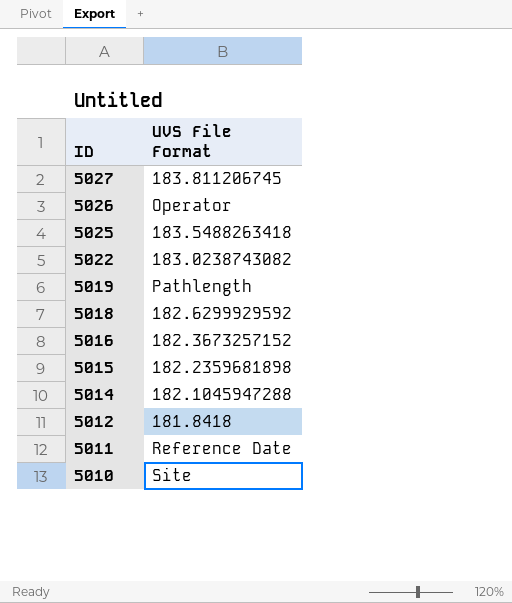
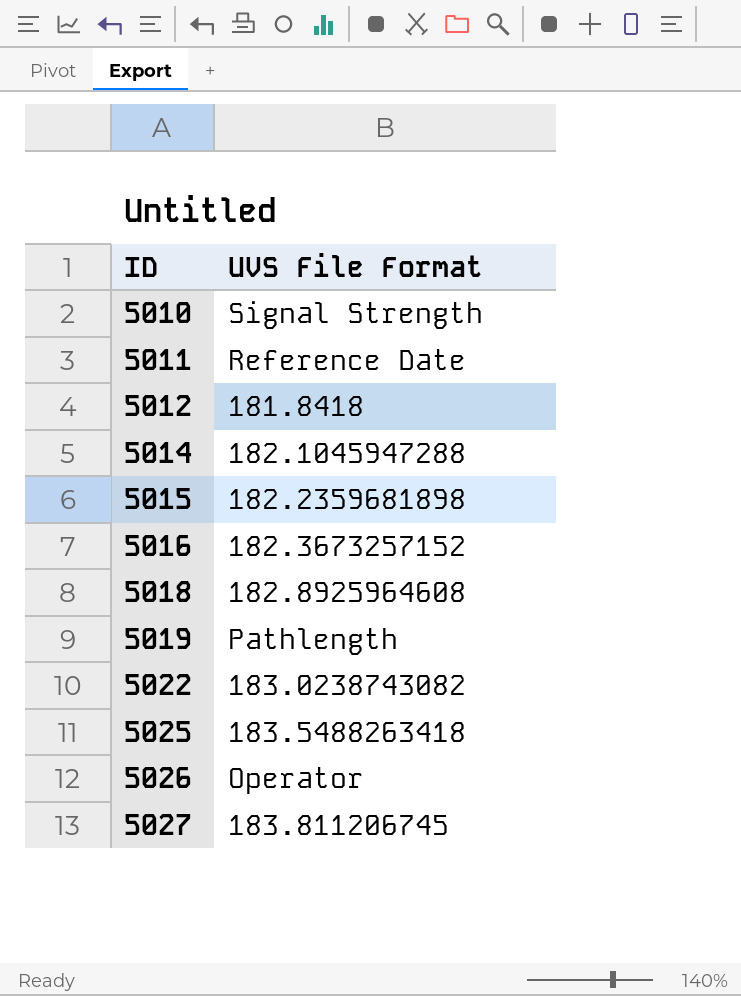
row order: ID descending -> ID ascending
5010 | UVS File Format: Site -> Signal Strength
5018 | UVS File Format: 182.6299929592 -> 182.8925964608

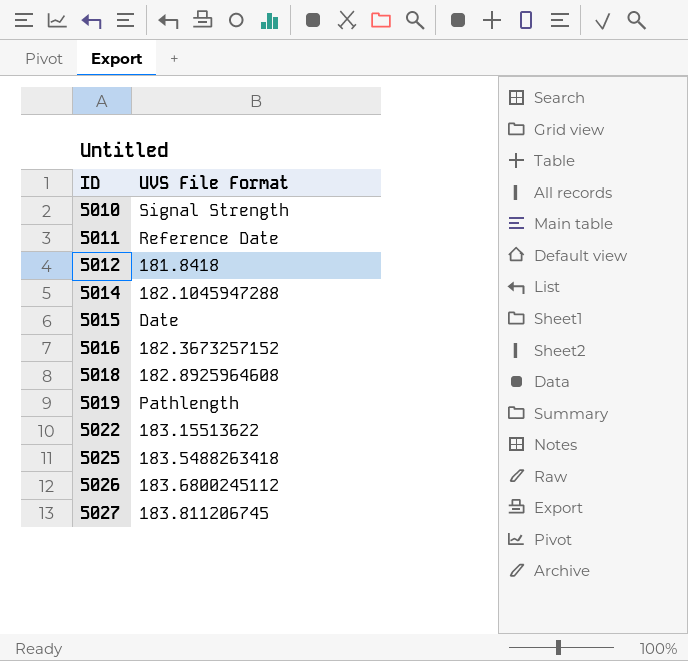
5015 | UVS File Format: 182.2359681898 -> Date
5022 | UVS File Format: 183.0238743082 -> 183.15513622
5026 | UVS File Format: Operator -> 183.6800245112

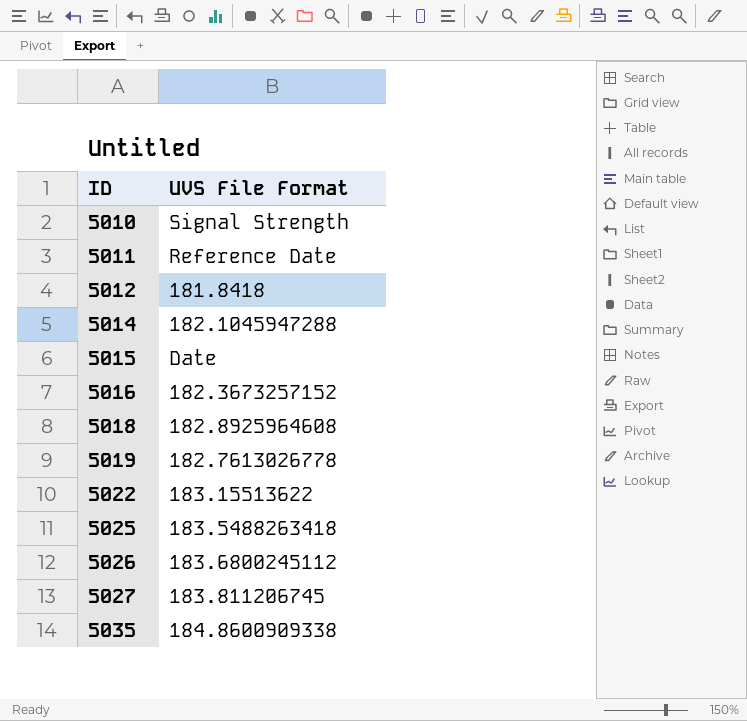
5019 | UVS File Format: Pathlength -> 182.7613026778
row 5035: none -> 184.8600909338

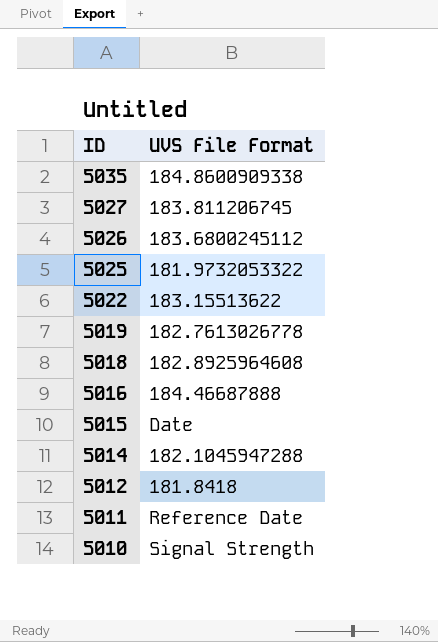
row order: ID ascending -> ID descending
5025 | UVS File Format: 183.5488263418 -> 181.9732053322
5016 | UVS File Format: 182.3673257152 -> 184.46687888

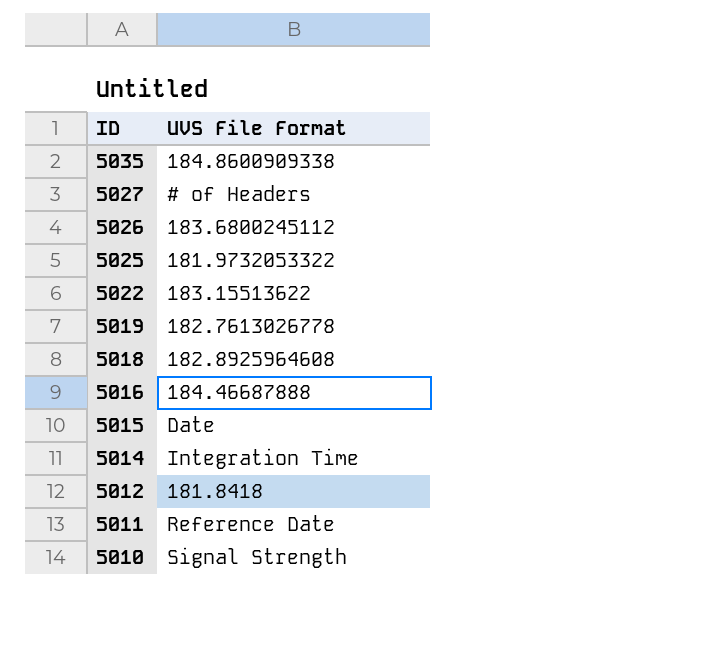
5027 | UVS File Format: 183.811206745 -> # of Headers
5014 | UVS File Format: 182.1045947288 -> Integration Time

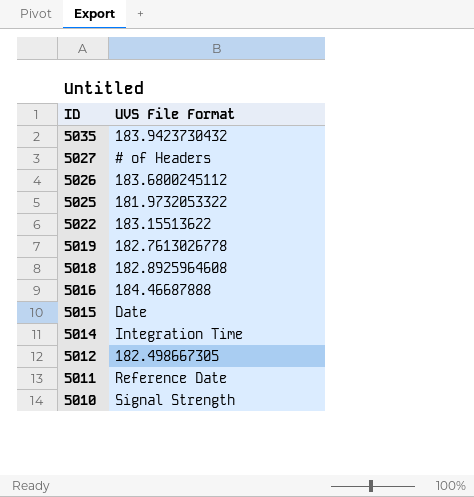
5035 | UVS File Format: 184.8600909338 -> 183.9423730432
5012 | UVS File Format: 181.8418 -> 182.498667305

